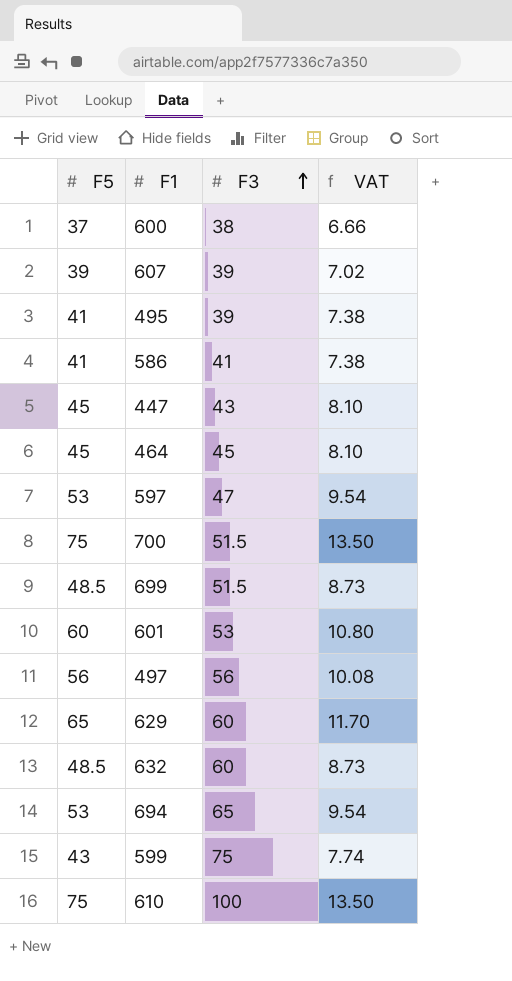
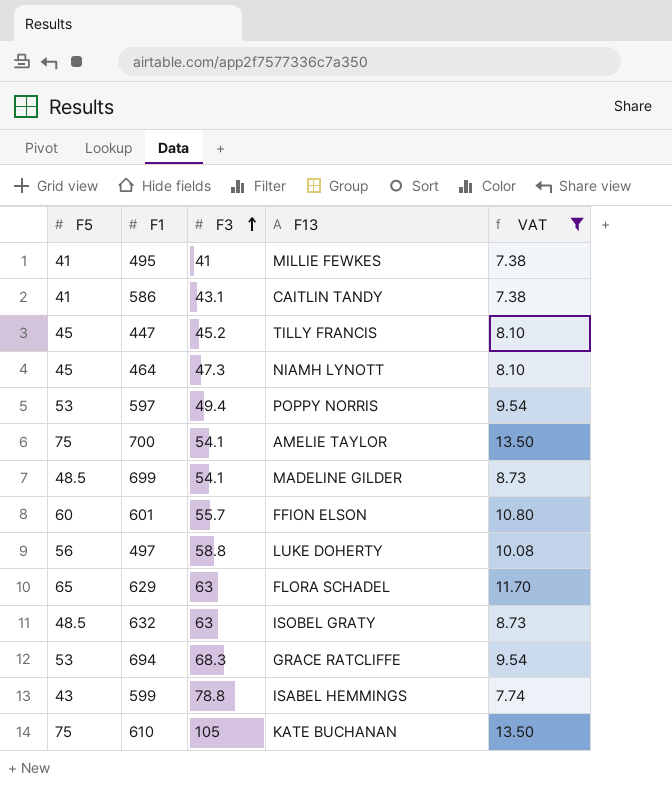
filter: none -> VAT >= 7.38
column F13 | position: none -> 4
495 | F3: 39 -> 41
586 | F3: 41 -> 43.1
447 | F3: 43 -> 45.2
464 | F3: 45 -> 47.3
597 | F3: 47 -> 49.4
700 | F3: 51.5 -> 54.1
699 | F3: 51.5 -> 54.1
601 | F3: 53 -> 55.7
497 | F3: 56 -> 58.8
629 | F3: 60 -> 63
632 | F3: 60 -> 63
694 | F3: 65 -> 68.3
599 | F3: 75 -> 78.8
610 | F3: 100 -> 105

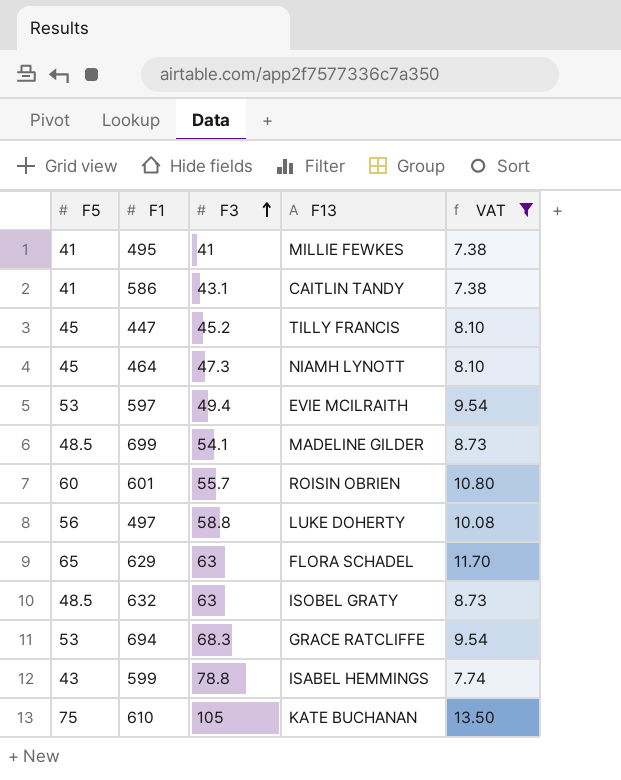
row 700: 75 | 54.1 | AMELIE TAYLOR | 13.50 -> none
597 | F13: POPPY NORRIS -> EVIE MCILRAITH
601 | F13: FFION ELSON -> ROISIN OBRIEN

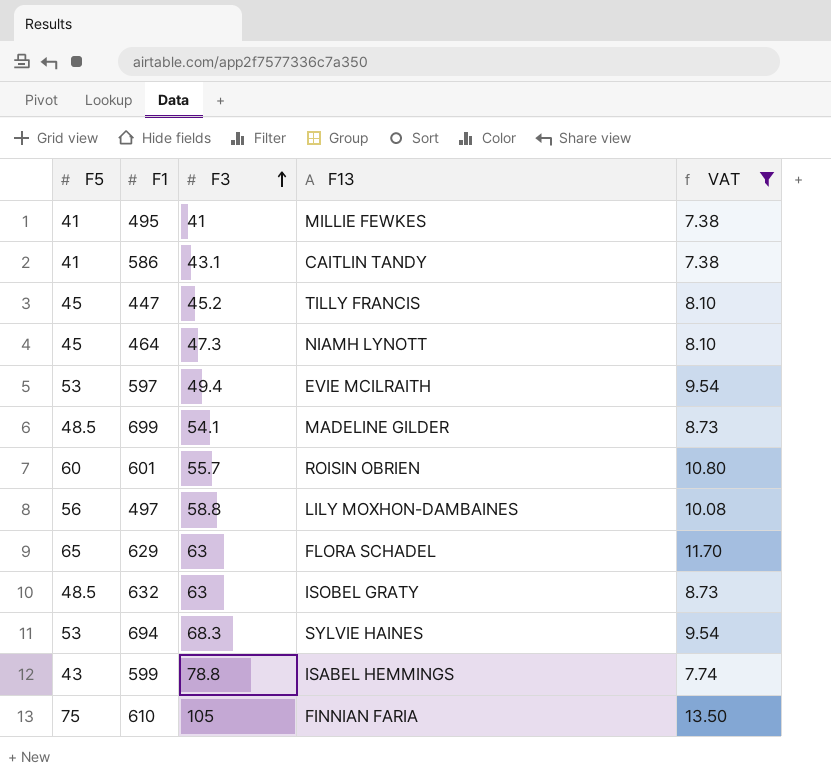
497 | F13: LUKE DOHERTY -> LILY MOXHON-DAMBAINES
694 | F13: GRACE RATCLIFFE -> SYLVIE HAINES
610 | F13: KATE BUCHANAN -> FINNIAN FARIA

